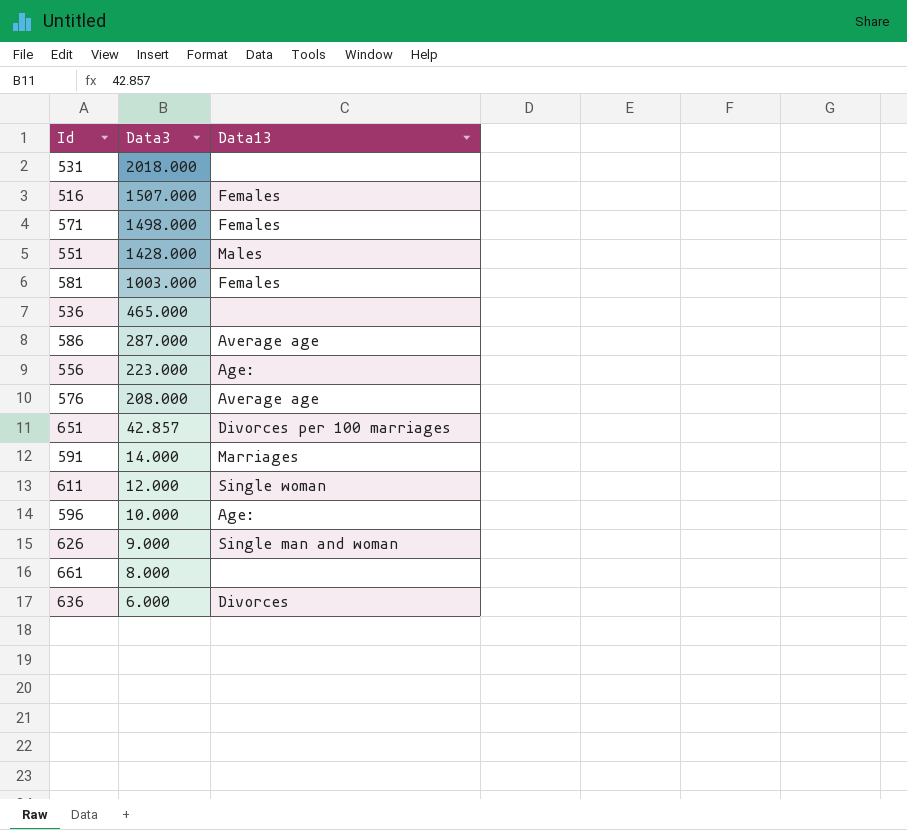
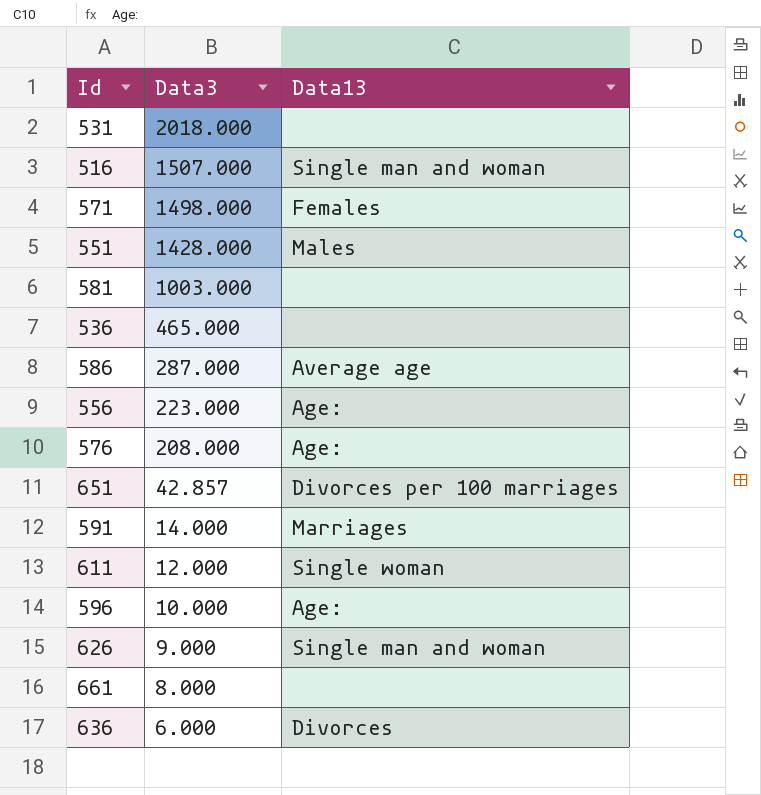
516 | Data13: Females -> Single man and woman
581 | Data13: Females -> none
576 | Data13: Average age -> Age:

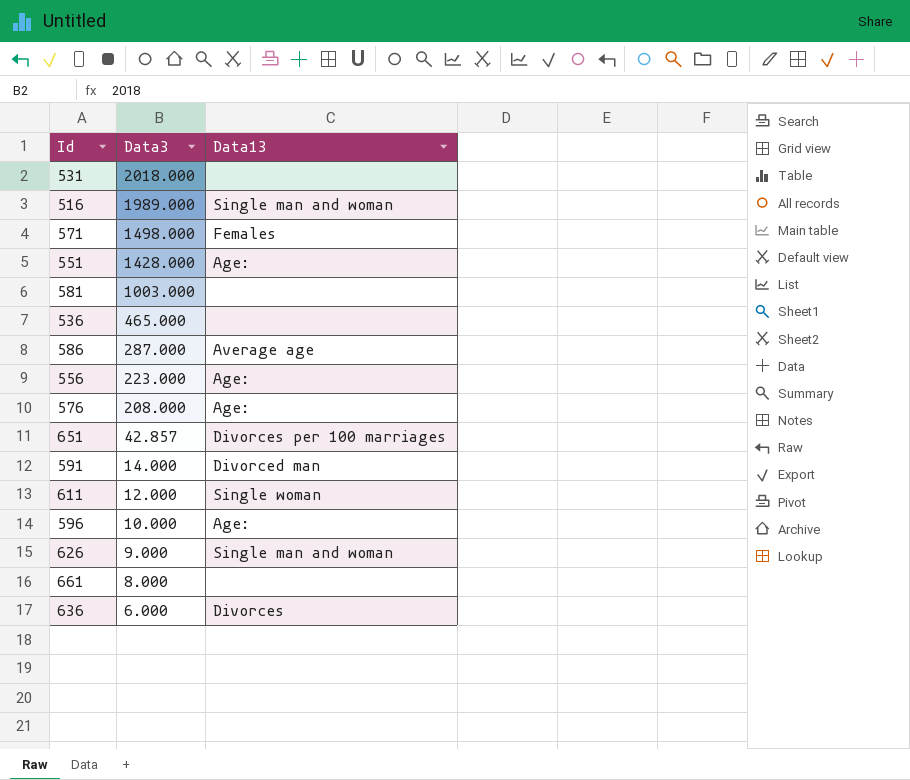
516 | Data3: 1507.000 -> 1989.000
551 | Data13: Males -> Age:
591 | Data13: Marriages -> Divorced man

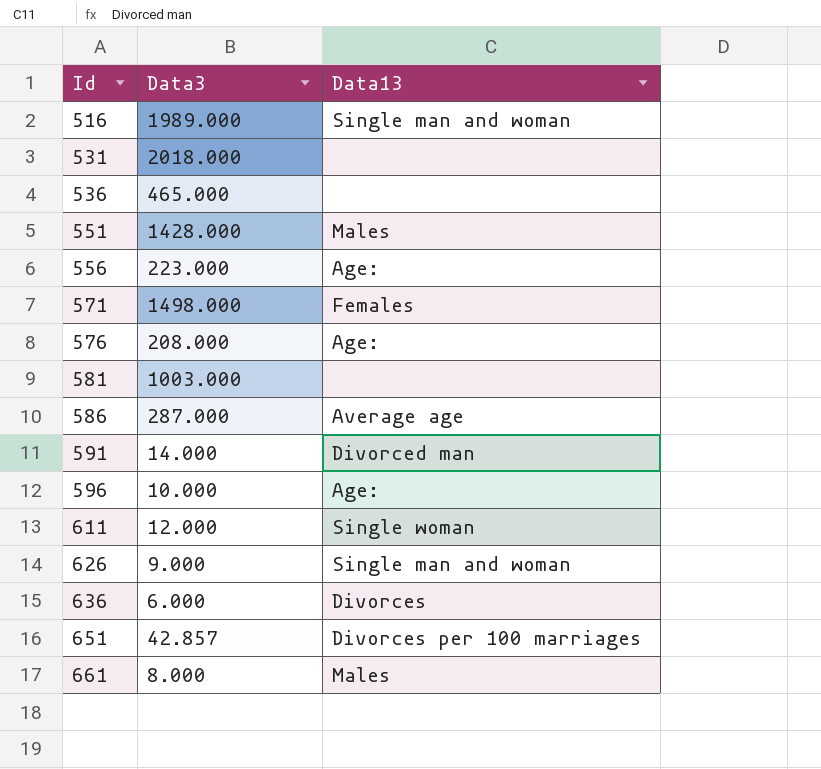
row order: Data3 descending -> Id ascending
551 | Data13: Age: -> Males
661 | Data13: none -> Males

